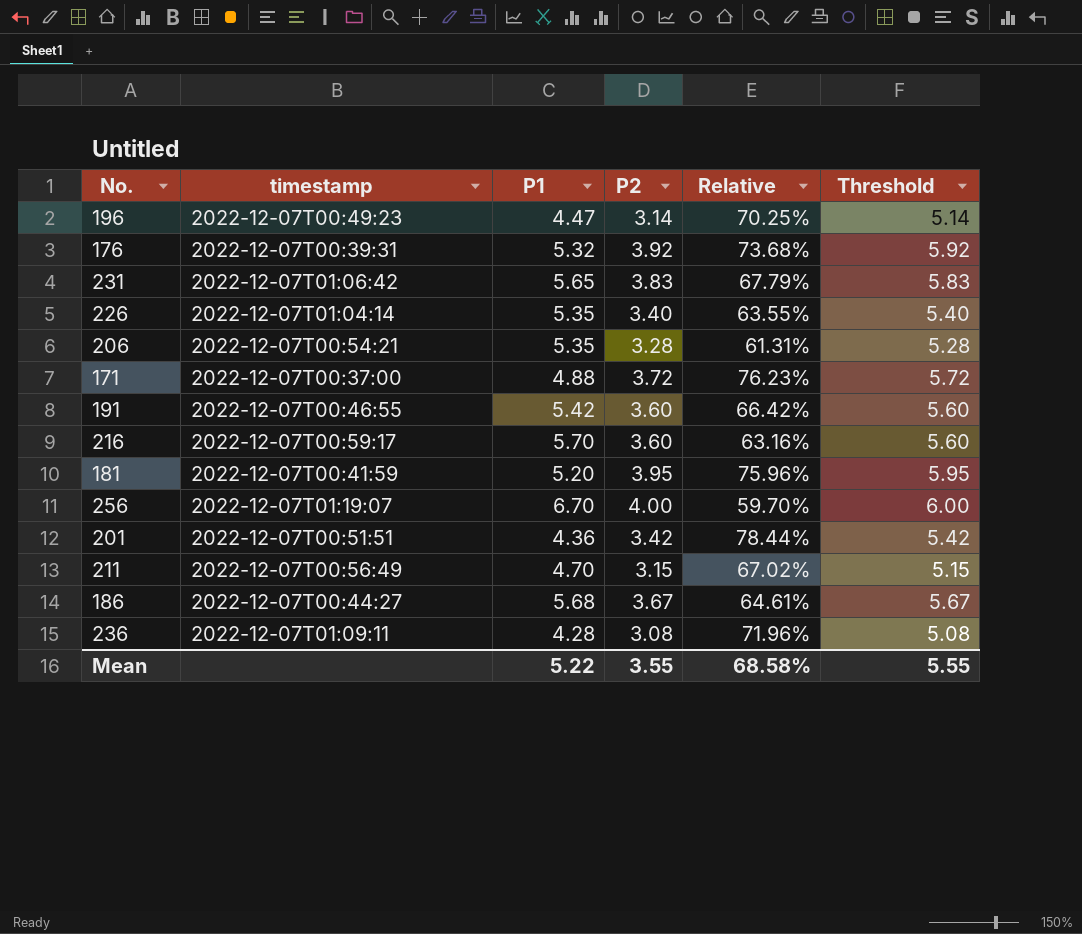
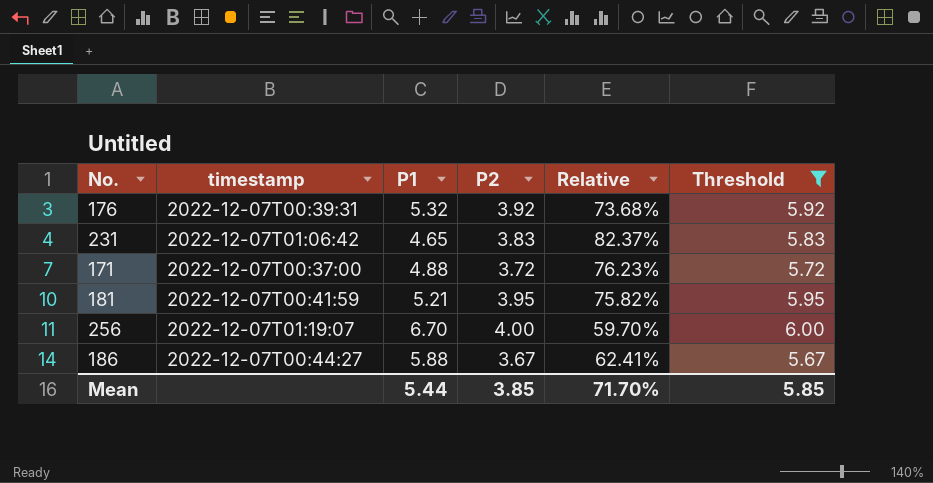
filter: none -> Threshold >= 5.67
231 | P1: 5.65 -> 4.65
231 | Relative: 67.79% -> 82.37%
181 | P1: 5.20 -> 5.21
181 | Relative: 75.96% -> 75.82%
186 | P1: 5.68 -> 5.88
186 | Relative: 64.61% -> 62.41%
Mean | P1: 5.22 -> 5.44
Mean | P2: 3.55 -> 3.85
Mean | Relative: 68.58% -> 71.70%
Mean | Threshold: 5.55 -> 5.85

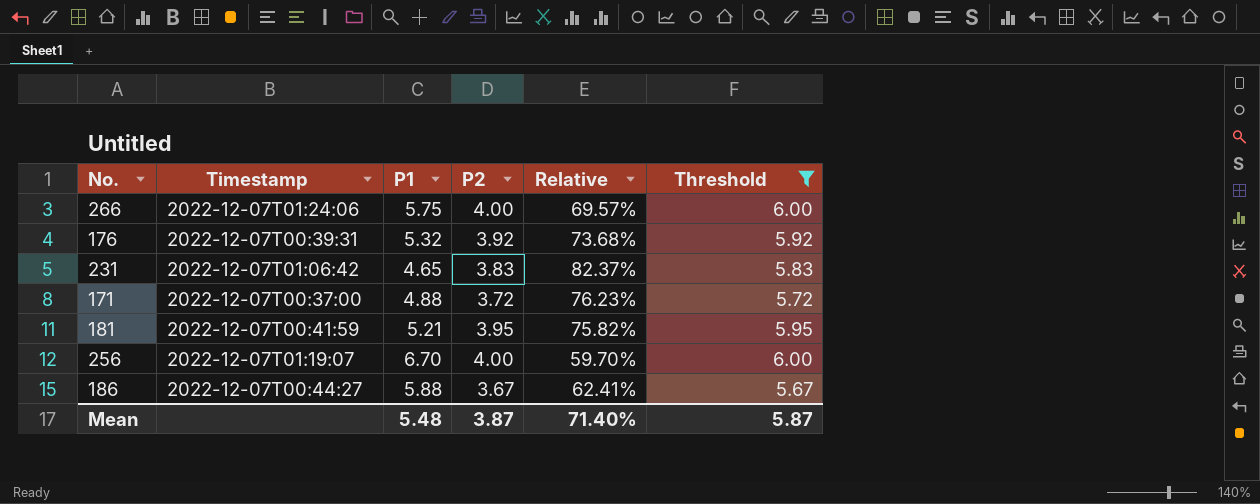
column name: timestamp -> Timestamp
row 266: none -> 2022-12-07T01:24:06 | 5.75 | 4.00 | 69.57% | 6.00
Mean | P1: 5.44 -> 5.48
Mean | P2: 3.85 -> 3.87
Mean | Relative: 71.70% -> 71.40%
Mean | Threshold: 5.85 -> 5.87

